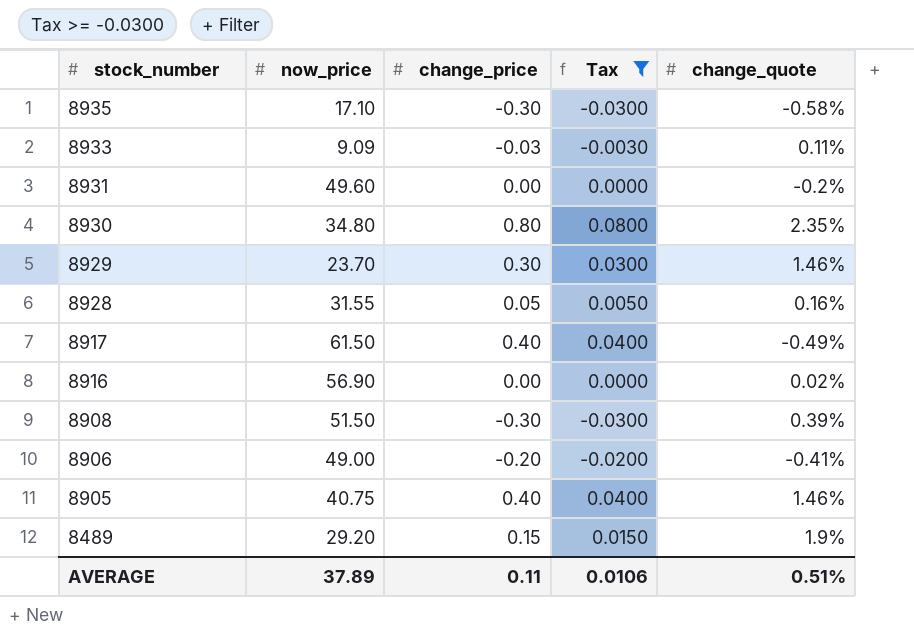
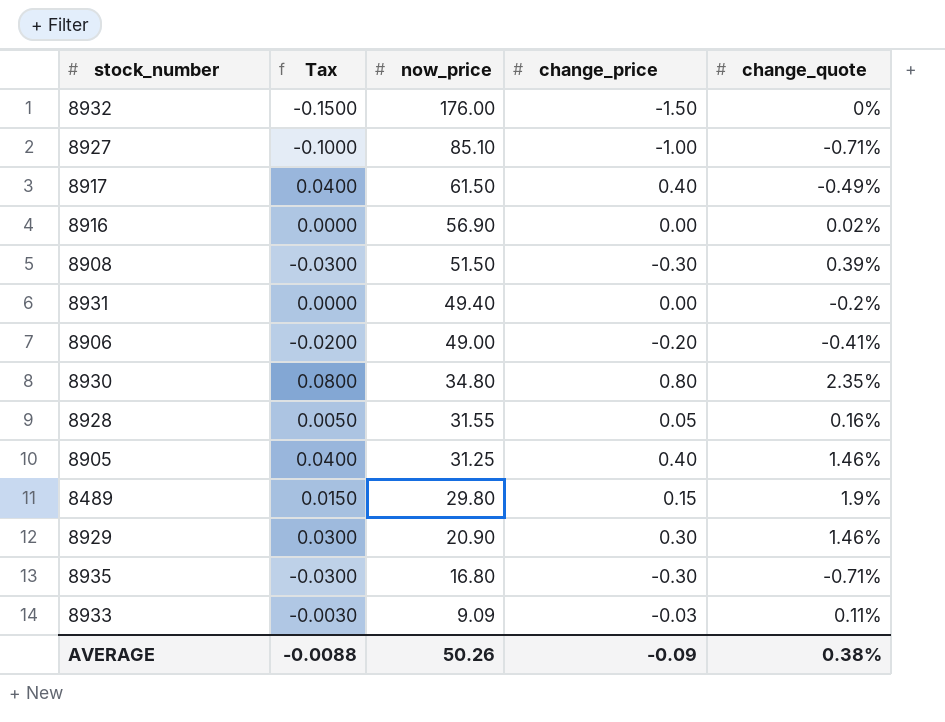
filter: Tax >= -0.0300 -> none
row order: stock_number descending -> now_price descending
column Tax | position: 4 -> 2
8931 | now_price: 49.60 -> 49.40
8905 | now_price: 40.75 -> 31.25
8489 | now_price: 29.20 -> 29.80
8929 | now_price: 23.70 -> 20.90
8935 | now_price: 17.10 -> 16.80
8935 | change_quote: -0.58% -> -0.71%
AVERAGE | Tax: 0.0106 -> -0.0088
AVERAGE | now_price: 37.89 -> 50.26
AVERAGE | change_price: 0.11 -> -0.09
AVERAGE | change_quote: 0.51% -> 0.38%

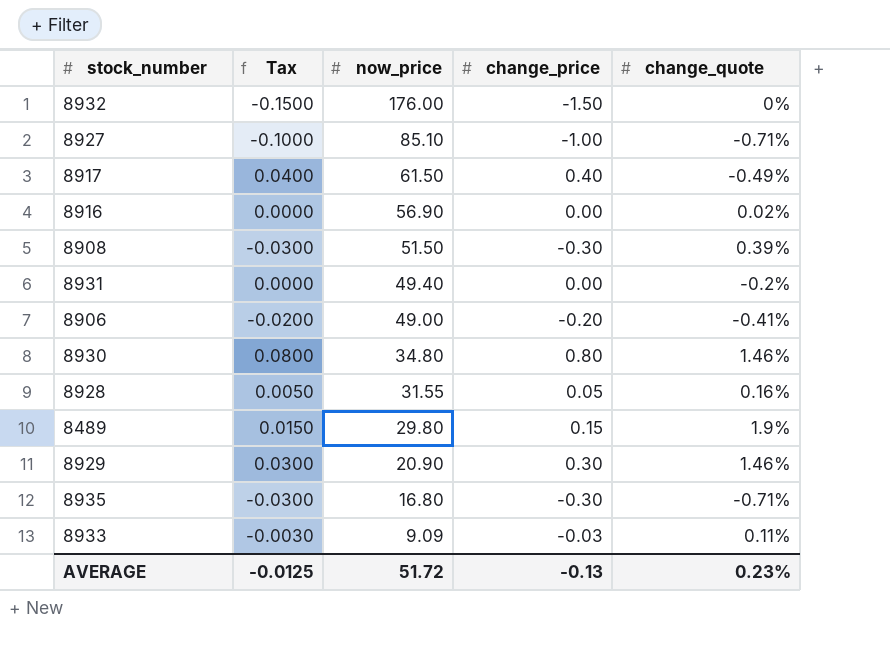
row 8905: 0.0400 | 31.25 | 0.40 | 1.46% -> none
8930 | change_quote: 2.35% -> 1.46%
AVERAGE | Tax: -0.0088 -> -0.0125
AVERAGE | now_price: 50.26 -> 51.72
AVERAGE | change_price: -0.09 -> -0.13
AVERAGE | change_quote: 0.38% -> 0.23%

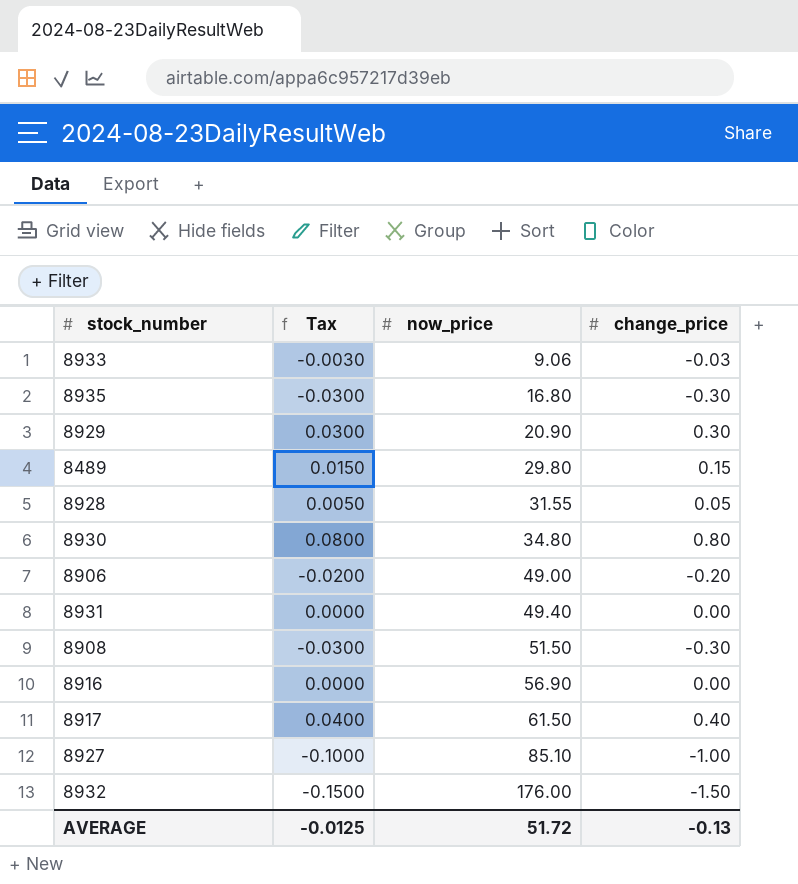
row order: now_price descending -> now_price ascending
column change_quote | position: 5 -> none
8933 | now_price: 9.09 -> 9.06

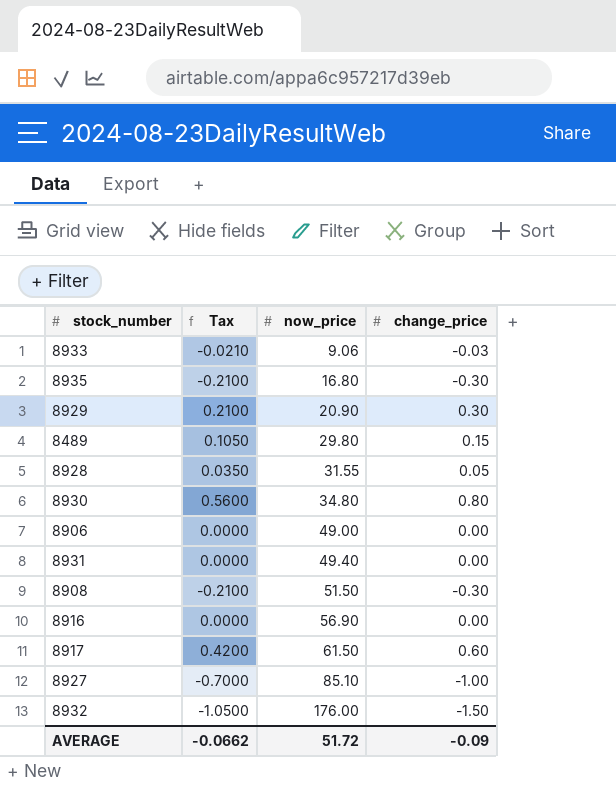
column Tax | formula: [change_price] * 0.1 -> [change_price] * 0.7
8906 | change_price: -0.20 -> 0.00
8917 | change_price: 0.40 -> 0.60
AVERAGE | Tax: -0.0125 -> -0.0662
AVERAGE | change_price: -0.13 -> -0.09

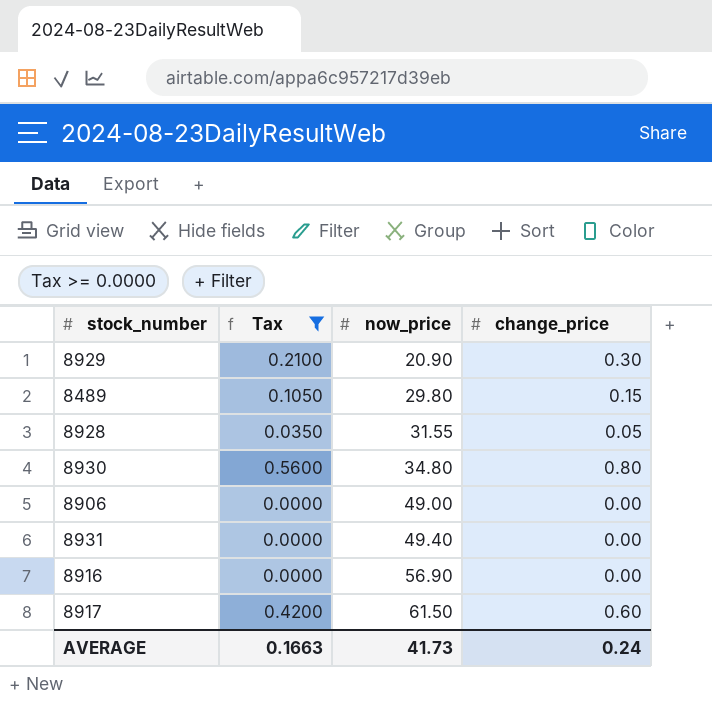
filter: none -> Tax >= 0.0000
AVERAGE | Tax: -0.0662 -> 0.1663
AVERAGE | now_price: 51.72 -> 41.73
AVERAGE | change_price: -0.09 -> 0.24

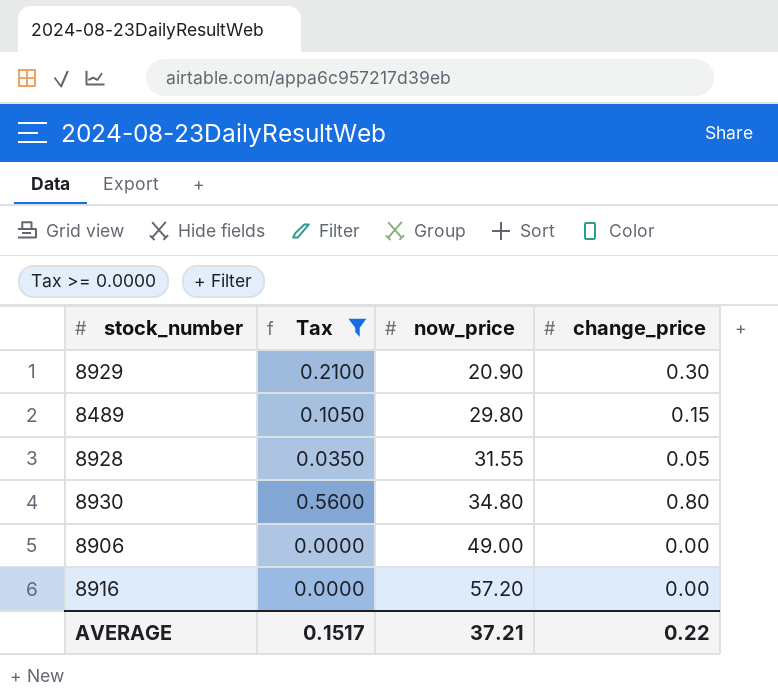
row 8931: 0.0000 | 49.40 | 0.00 -> none
row 8917: 0.4200 | 61.50 | 0.60 -> none
8916 | now_price: 56.90 -> 57.20
AVERAGE | Tax: 0.1663 -> 0.1517
AVERAGE | now_price: 41.73 -> 37.21
AVERAGE | change_price: 0.24 -> 0.22

